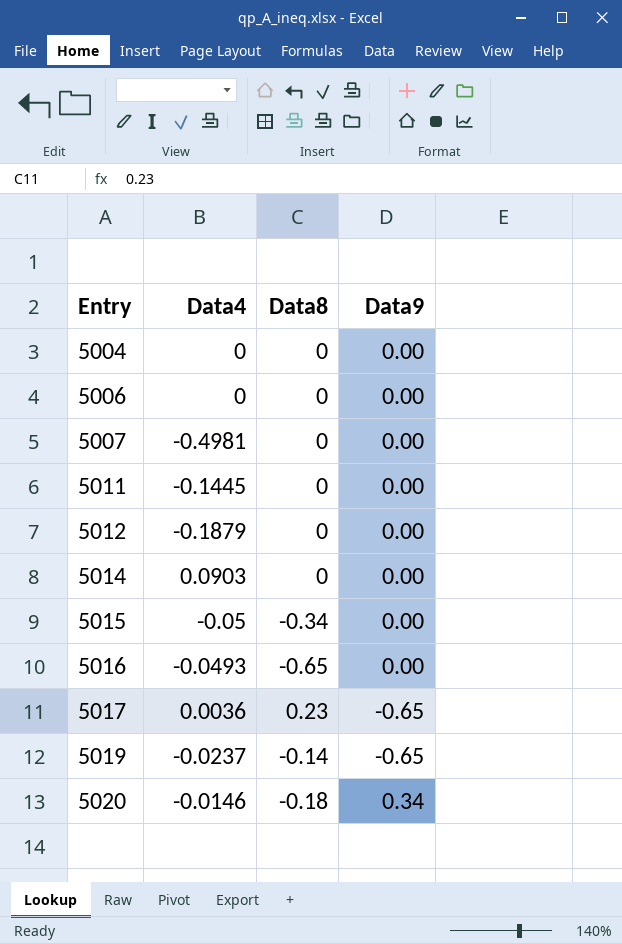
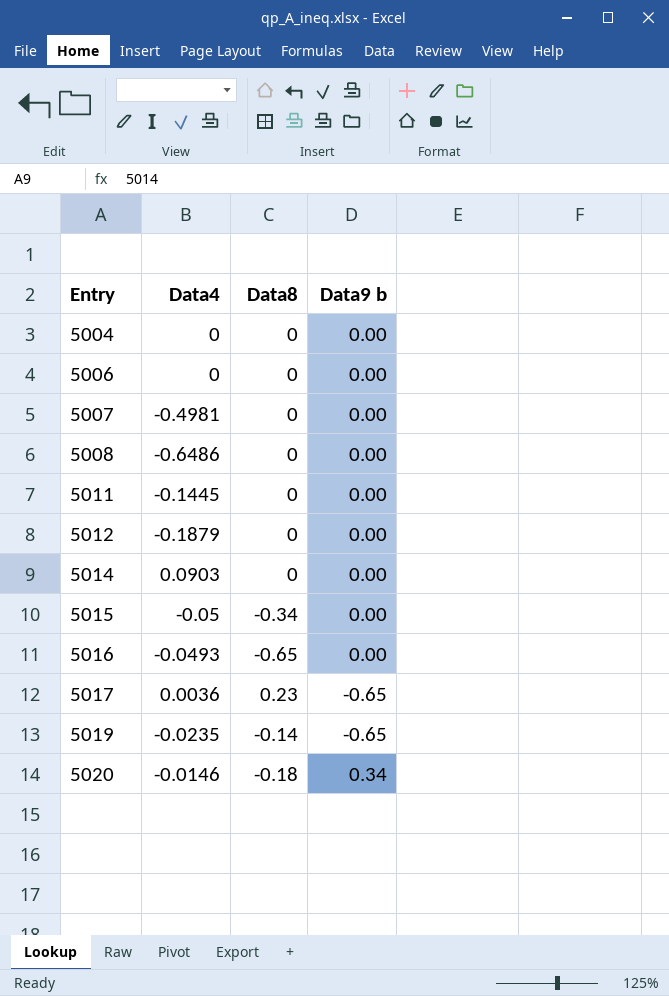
column name: Data9 -> Data9 b
row 5008: none -> -0.6486 | 0 | 0.00
5019 | Data4: -0.0237 -> -0.0235

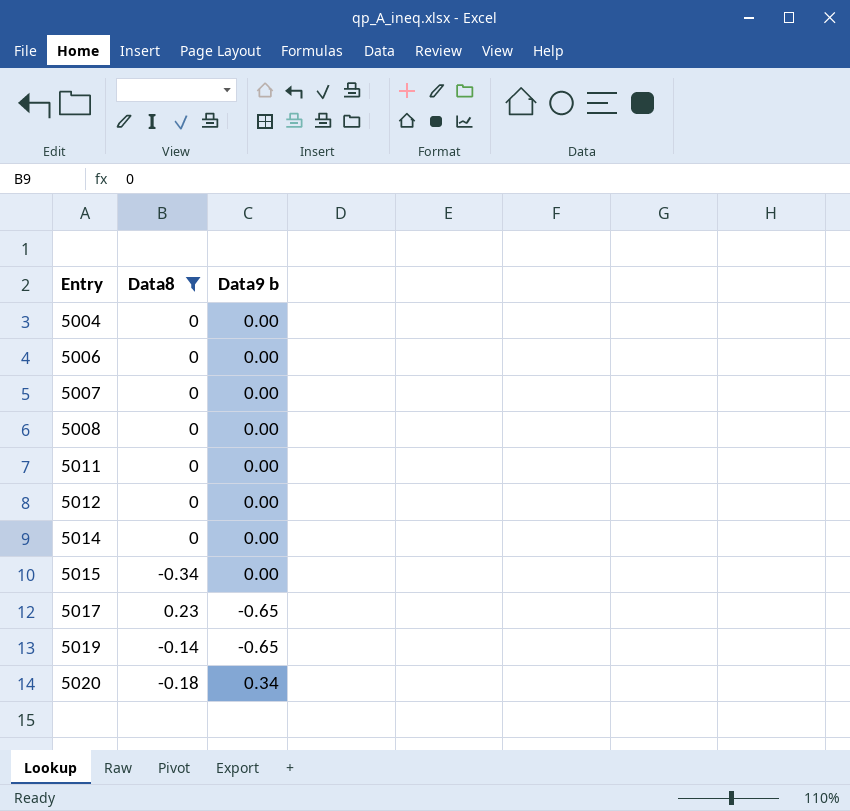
filter: none -> Data8 != -0.65
column Data4 | position: 2 -> none

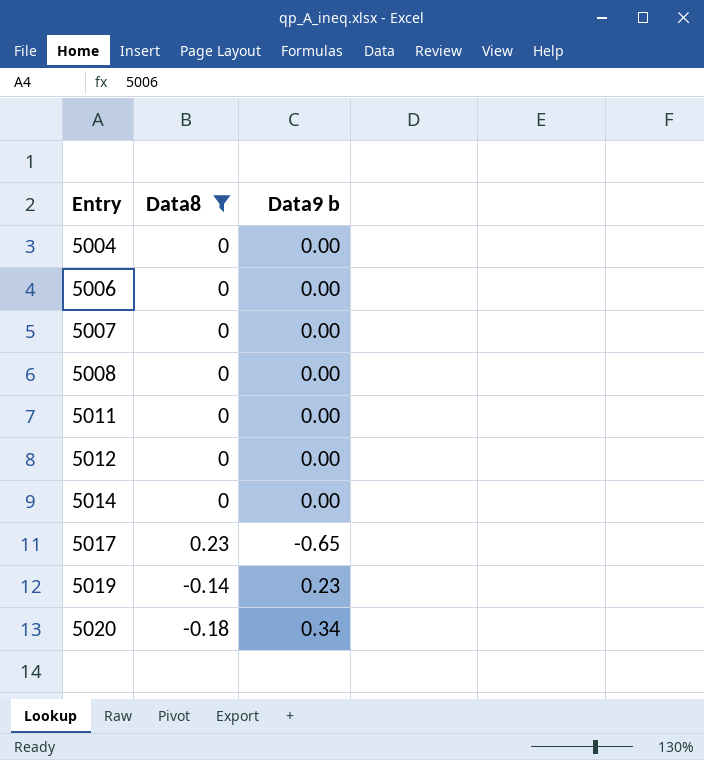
row 5015: -0.34 | 0.00 -> none
5019 | Data9 b: -0.65 -> 0.23

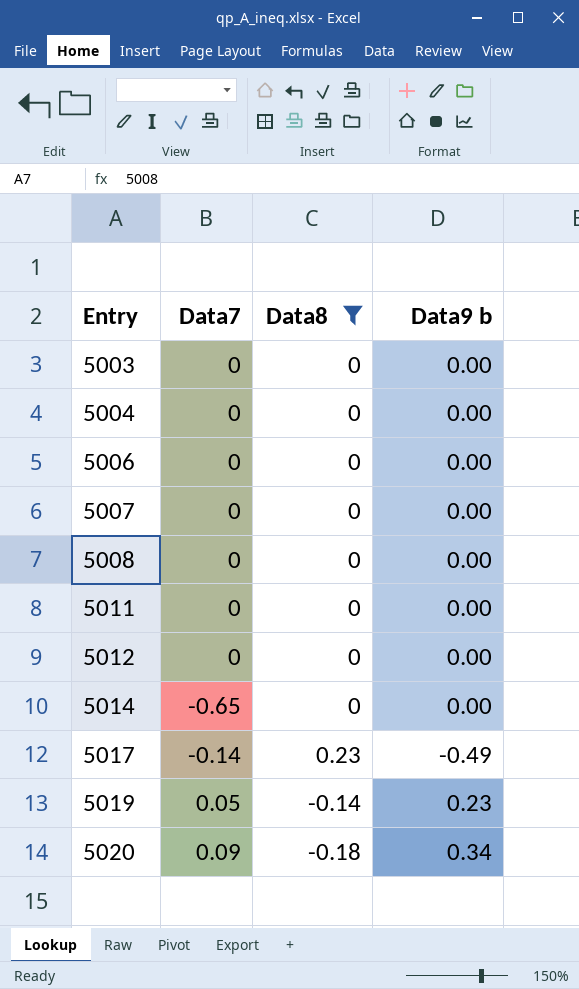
column Data7 | position: none -> 2
row 5003: none -> 0 | 0 | 0.00
5017 | Data9 b: -0.65 -> -0.49

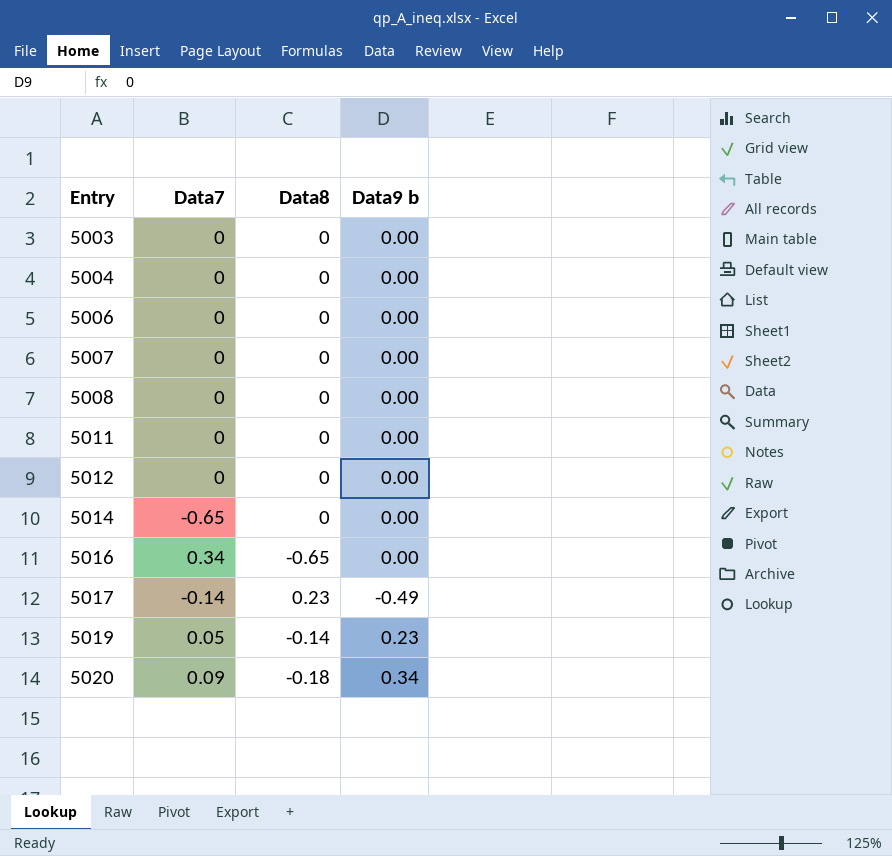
filter: Data8 != -0.65 -> none

